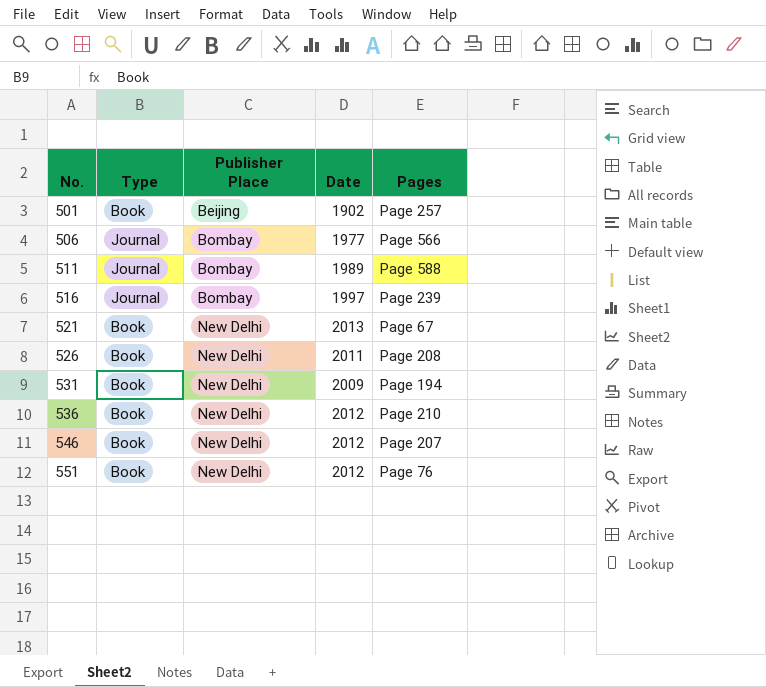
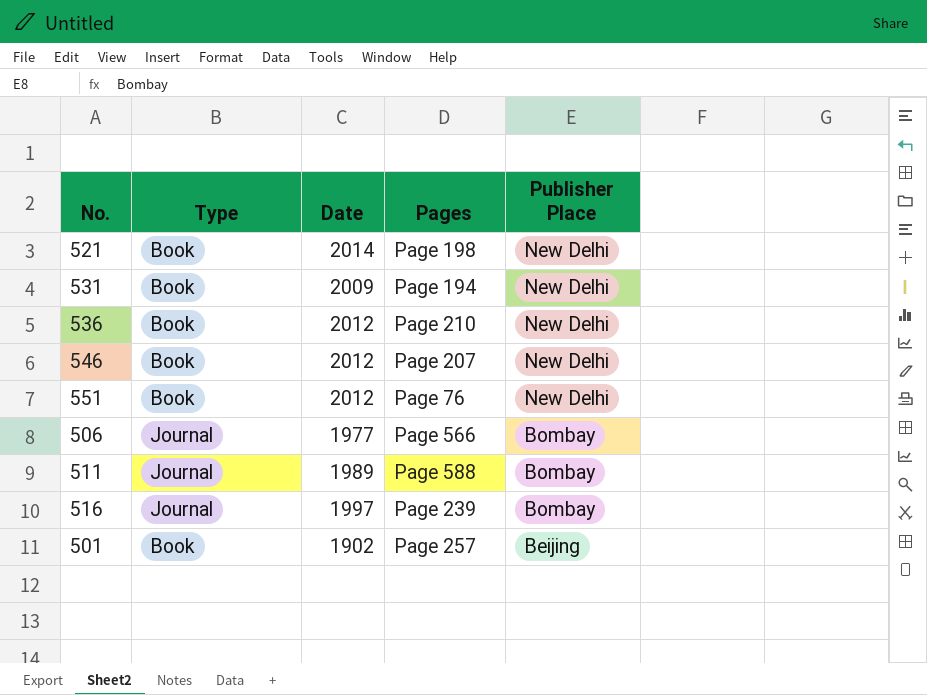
row order: No. ascending -> Publisher Place descending
column Publisher Place | position: 3 -> 5
row 526: Book | New Delhi | 2011 | Page 208 -> none
521 | Date: 2013 -> 2014
521 | Pages: Page 67 -> Page 198

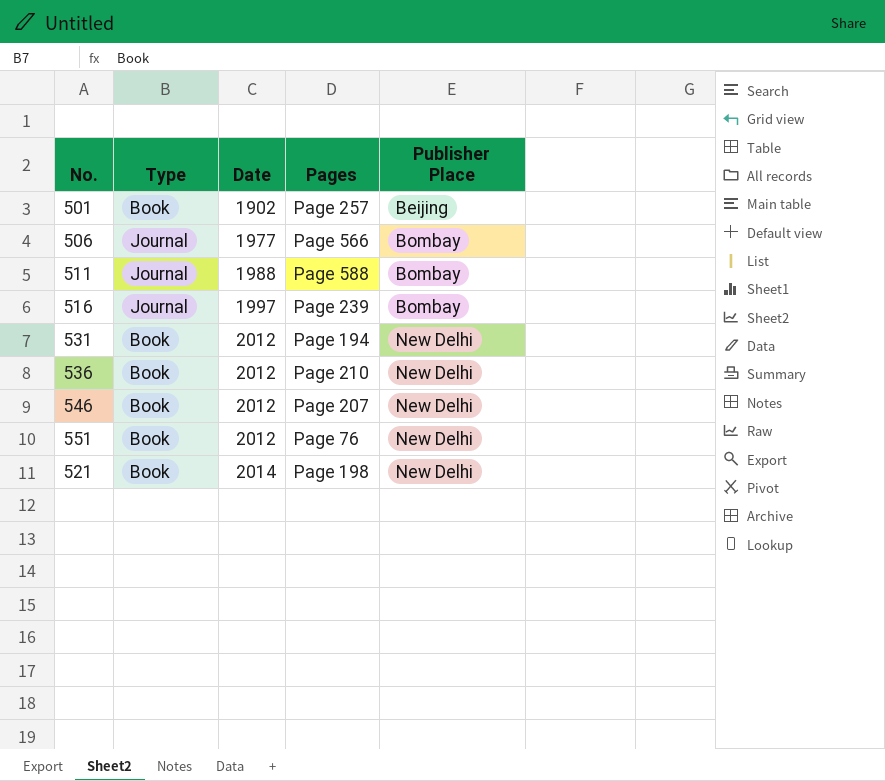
row order: Publisher Place descending -> Date ascending
511 | Date: 1989 -> 1988
531 | Date: 2009 -> 2012

